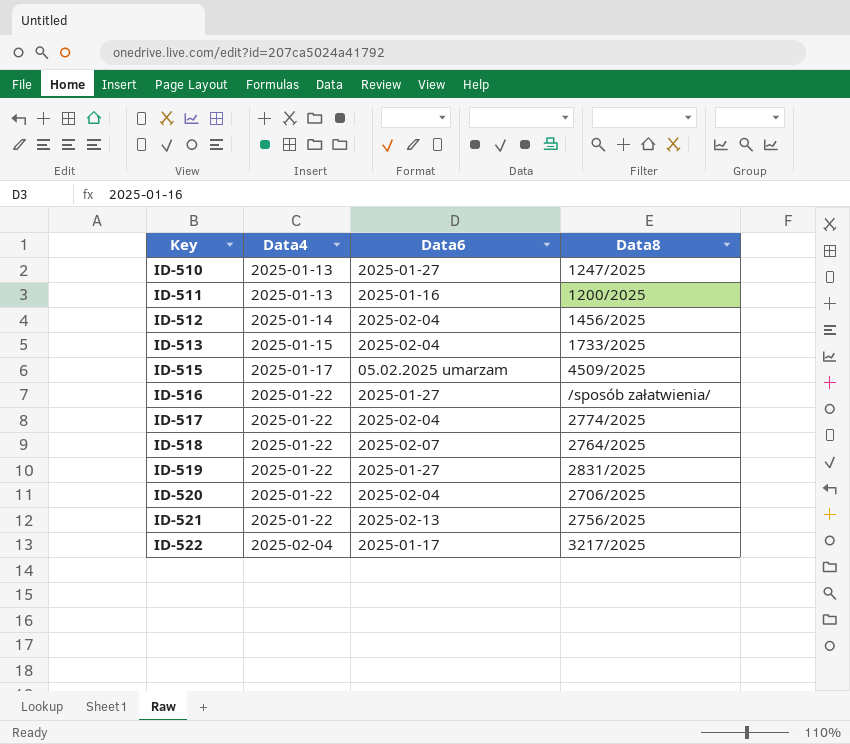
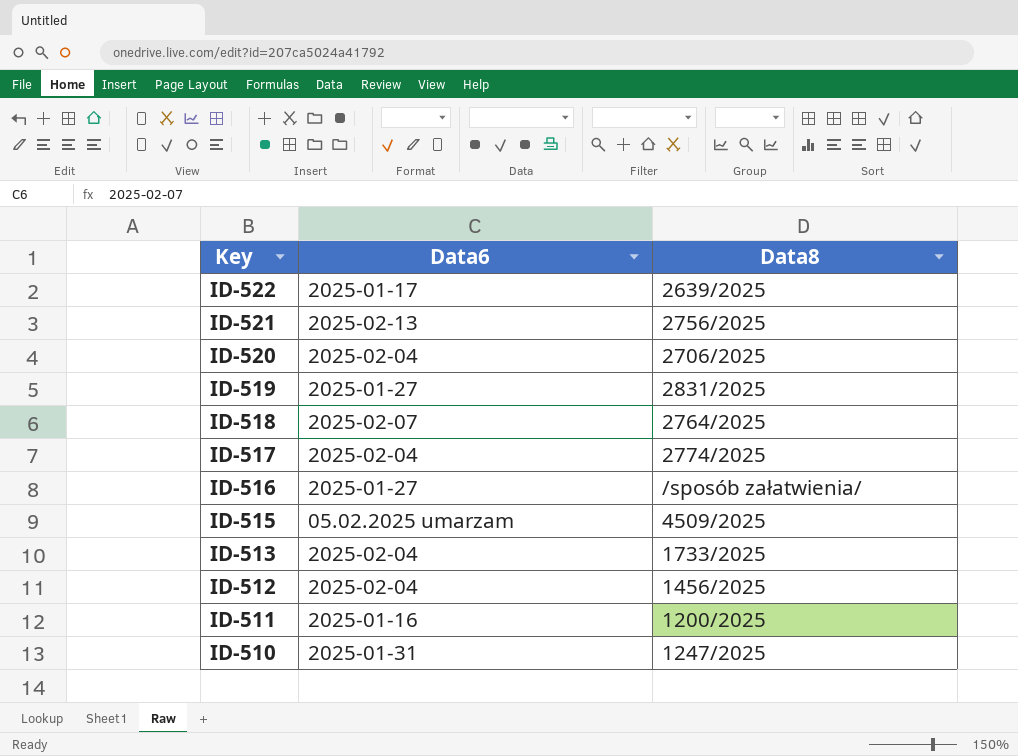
row order: Key ascending -> Key descending
column Data4 | position: 2 -> none
ID-522 | Data8: 3217/2025 -> 2639/2025
ID-510 | Data6: 2025-01-27 -> 2025-01-31

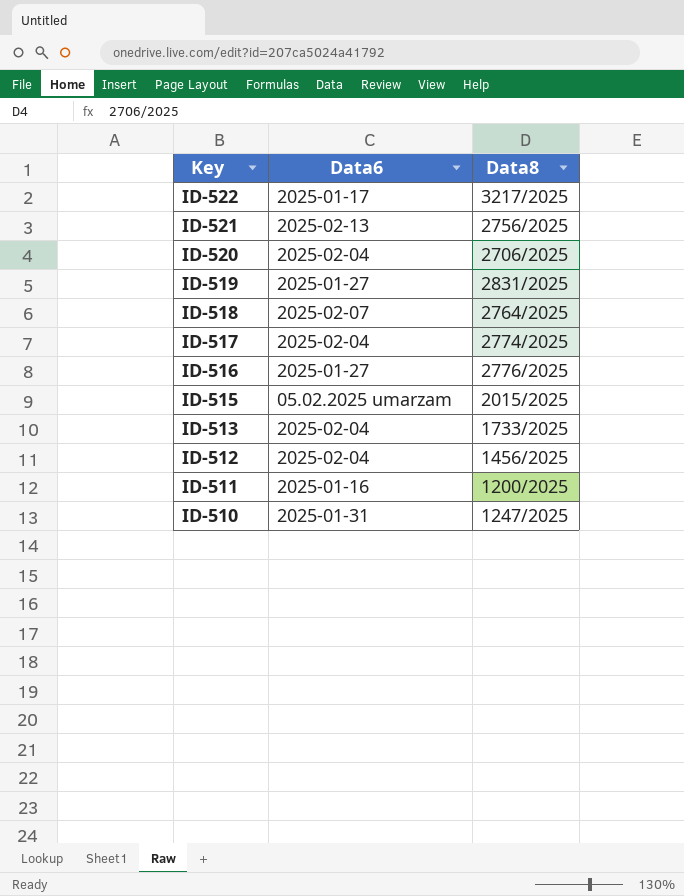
ID-522 | Data8: 2639/2025 -> 3217/2025
ID-516 | Data8: /sposób załatwienia/ -> 2776/2025
ID-515 | Data8: 4509/2025 -> 2015/2025

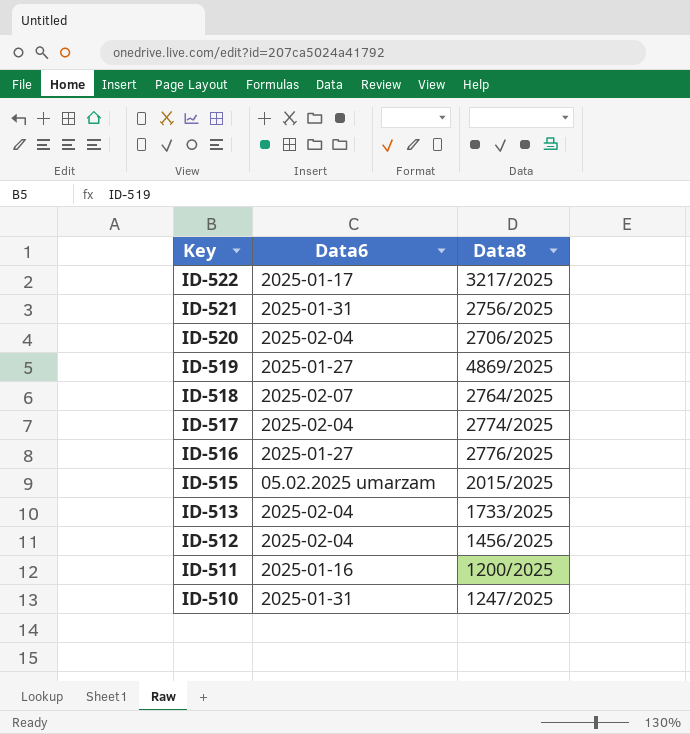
ID-521 | Data6: 2025-02-13 -> 2025-01-31
ID-519 | Data8: 2831/2025 -> 4869/2025

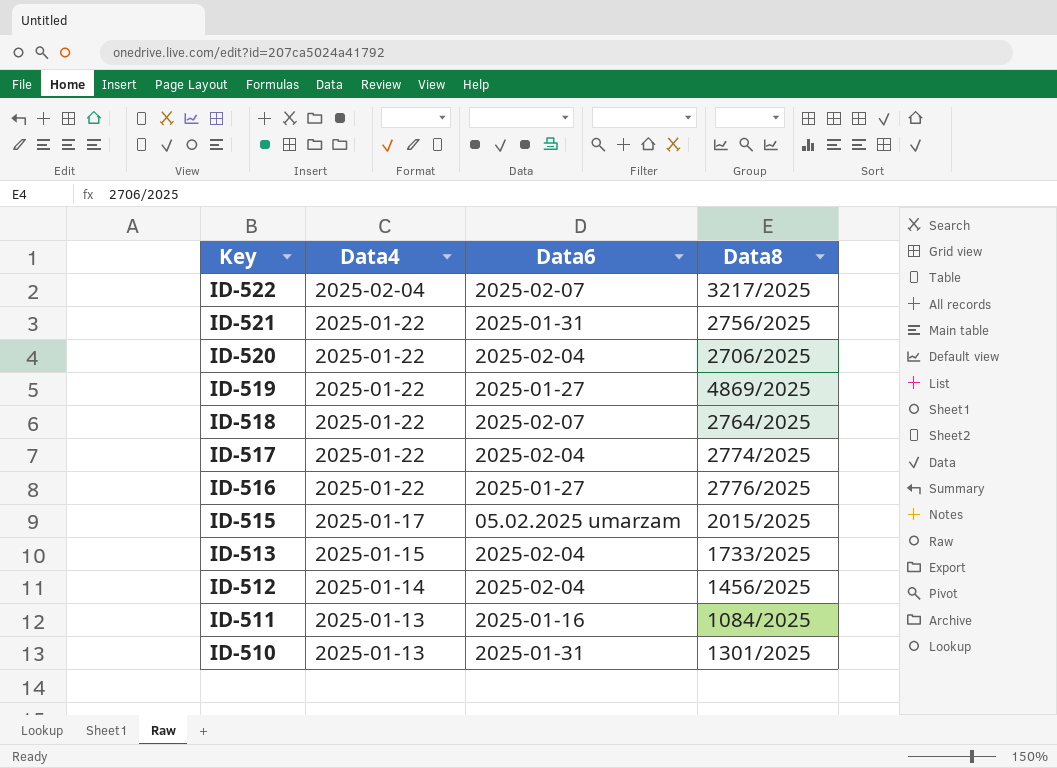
column Data4 | position: none -> 2
ID-522 | Data6: 2025-01-17 -> 2025-02-07
ID-511 | Data8: 1200/2025 -> 1084/2025
ID-510 | Data8: 1247/2025 -> 1301/2025

